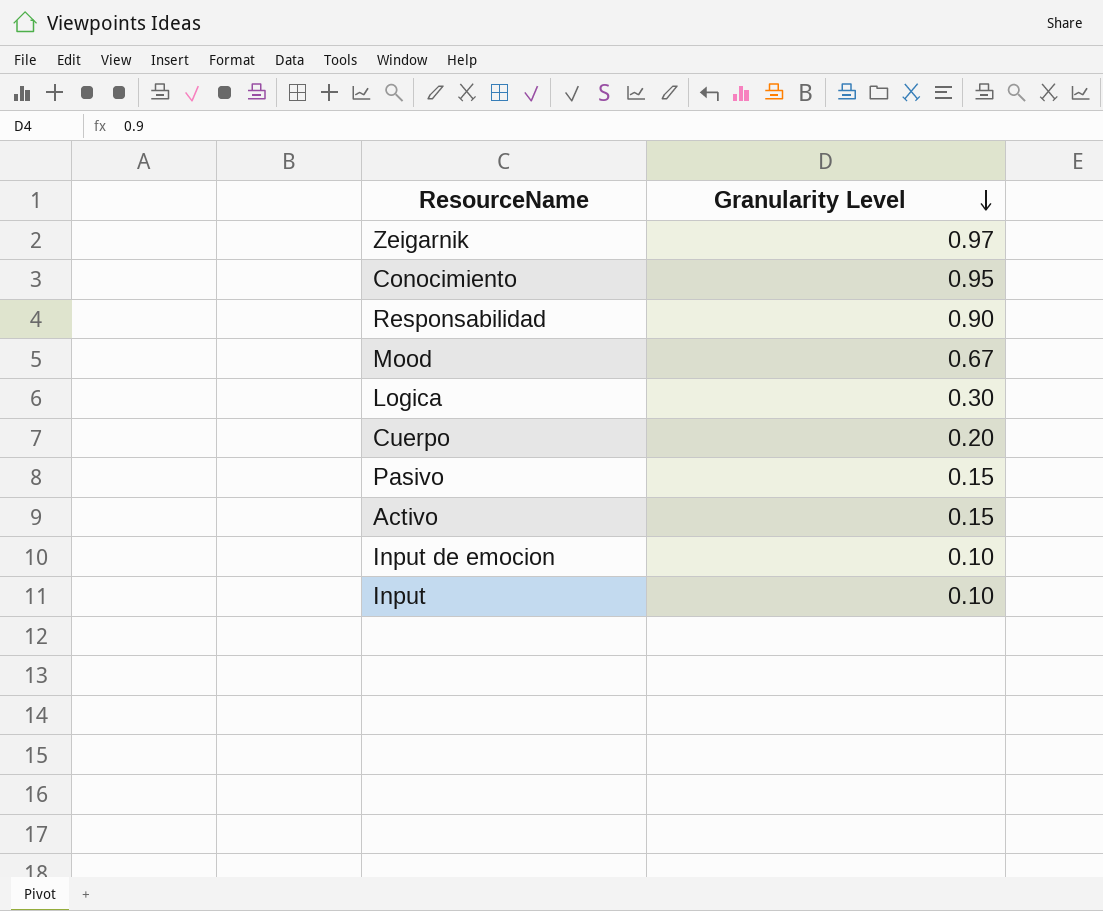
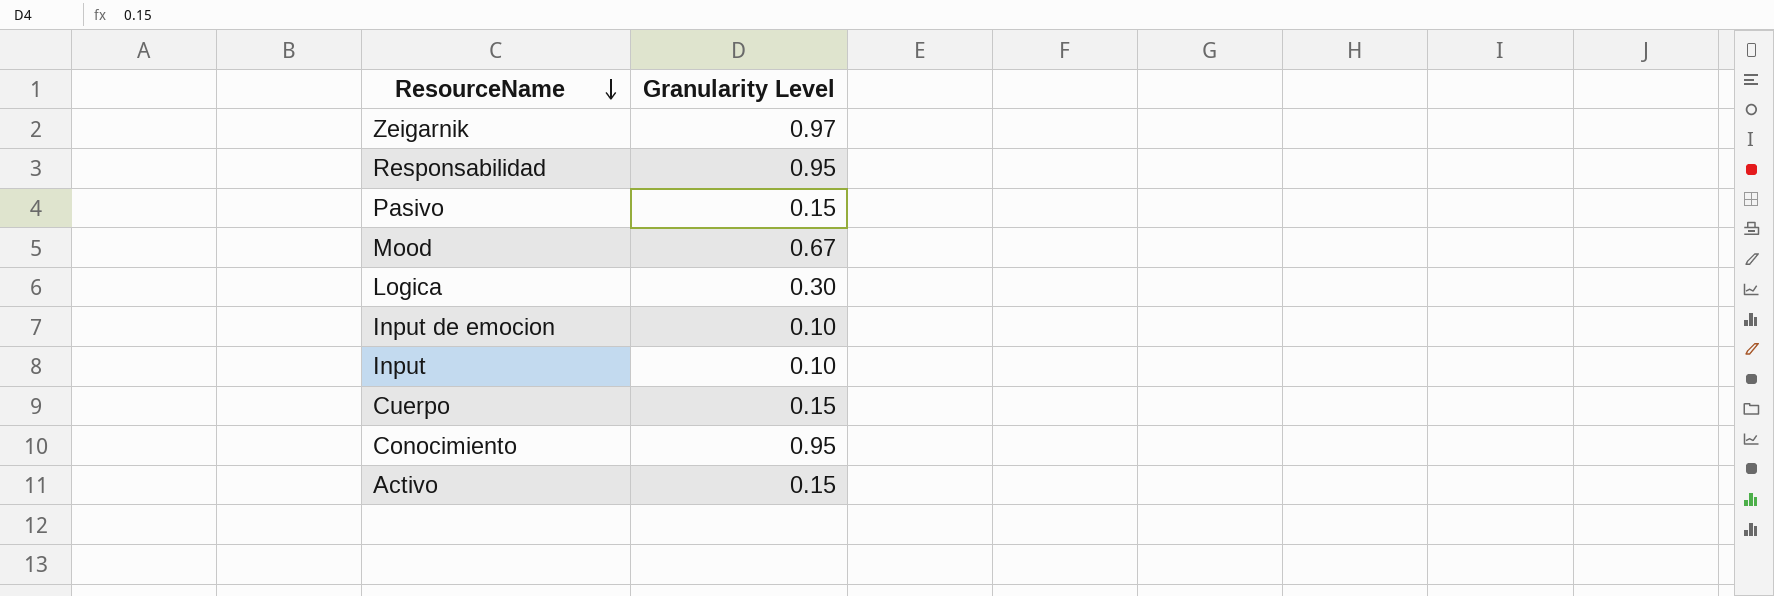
row order: Granularity Level descending -> ResourceName descending
Responsabilidad | Granularity Level: 0.90 -> 0.95
Cuerpo | Granularity Level: 0.20 -> 0.15

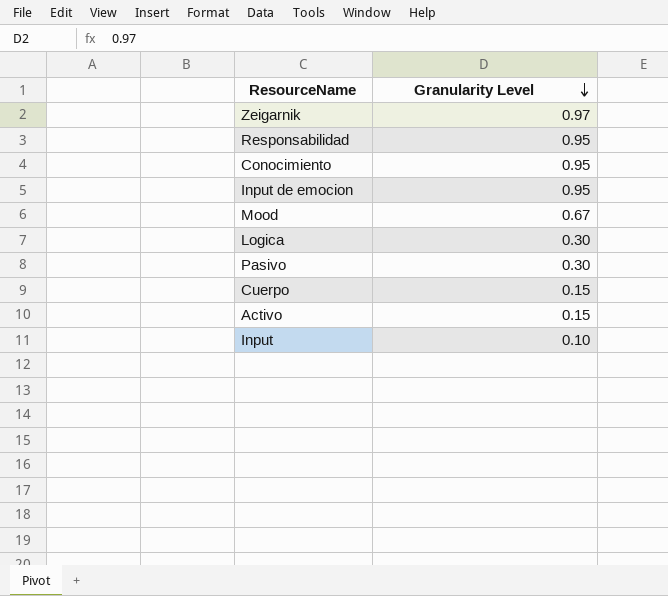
row order: ResourceName descending -> Granularity Level descending
Input de emocion | Granularity Level: 0.10 -> 0.95
Pasivo | Granularity Level: 0.15 -> 0.30

